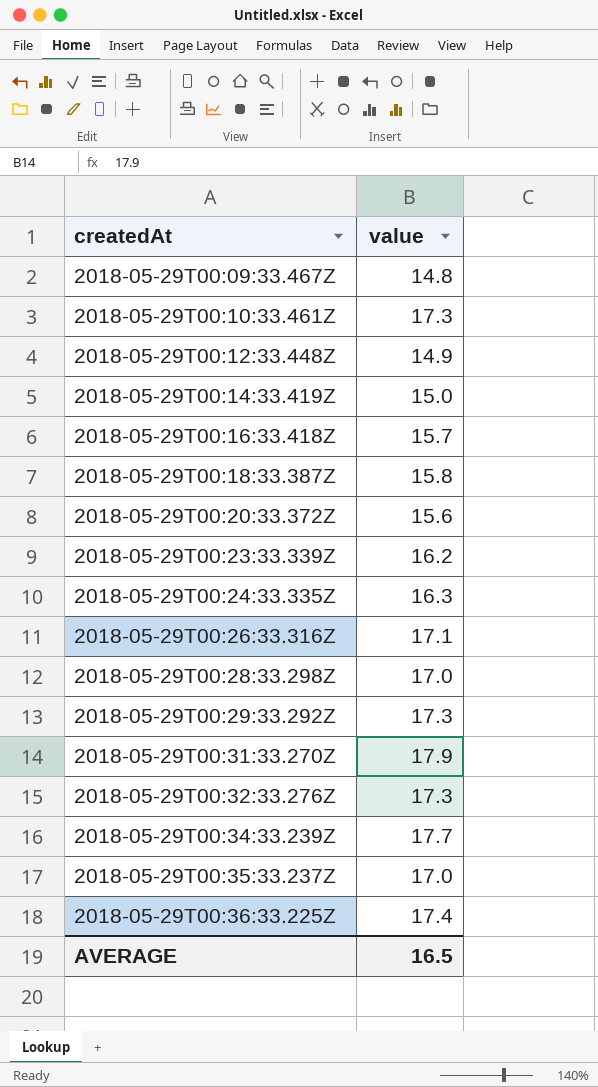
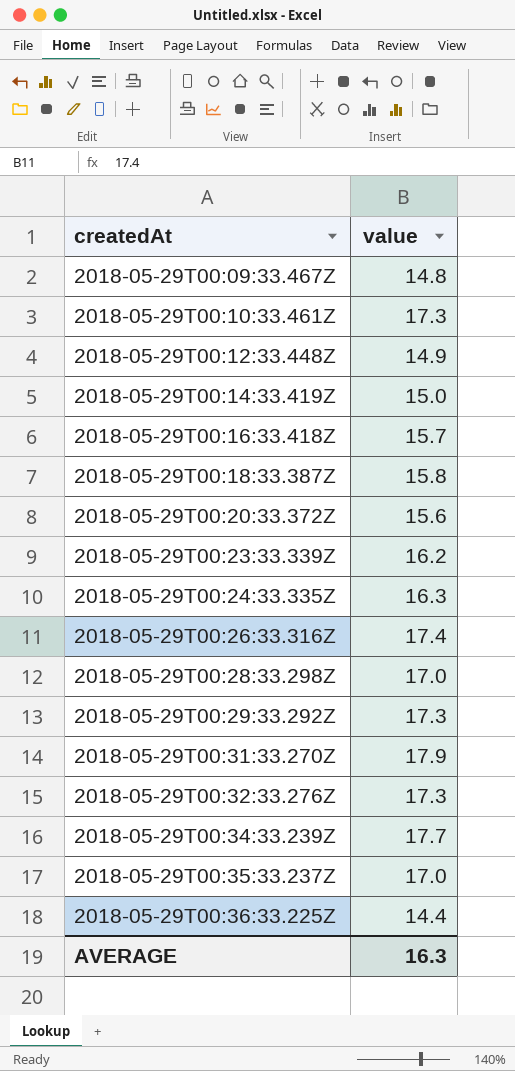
2018-05-29T00:26:33.316Z | value: 17.1 -> 17.4
2018-05-29T00:36:33.225Z | value: 17.4 -> 14.4
AVERAGE | value: 16.5 -> 16.3

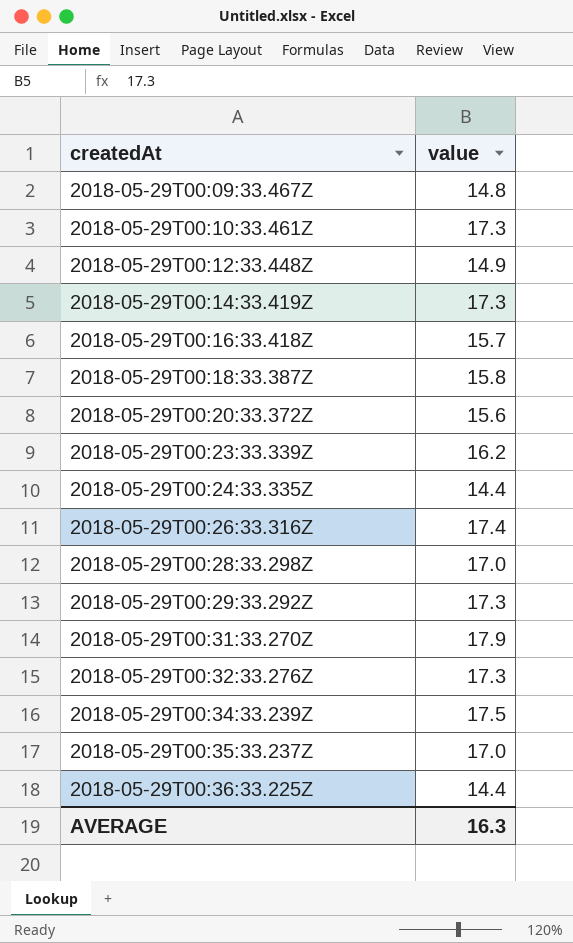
2018-05-29T00:14:33.419Z | value: 15.0 -> 17.3
2018-05-29T00:24:33.335Z | value: 16.3 -> 14.4
2018-05-29T00:34:33.239Z | value: 17.7 -> 17.5

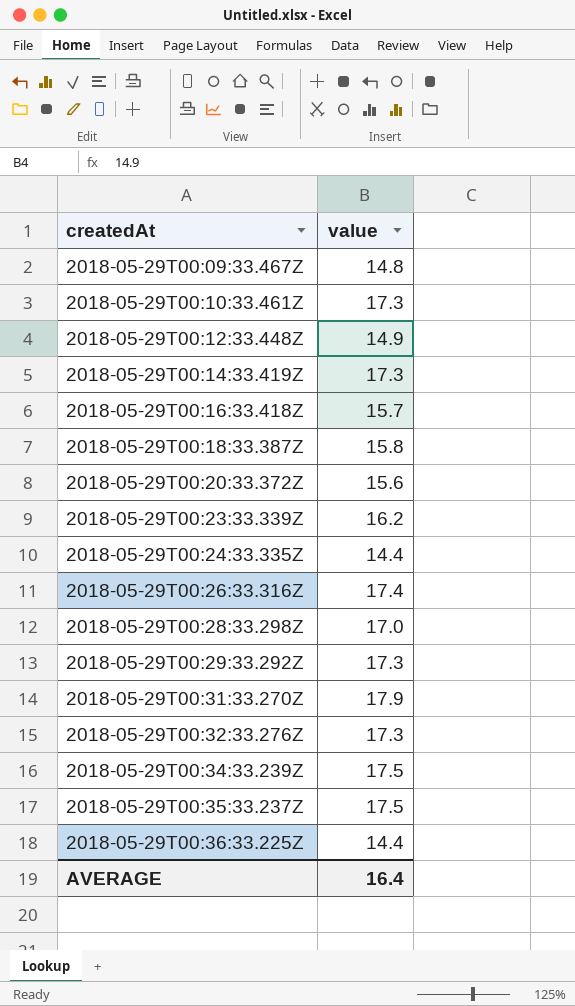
2018-05-29T00:35:33.237Z | value: 17.0 -> 17.5
AVERAGE | value: 16.3 -> 16.4

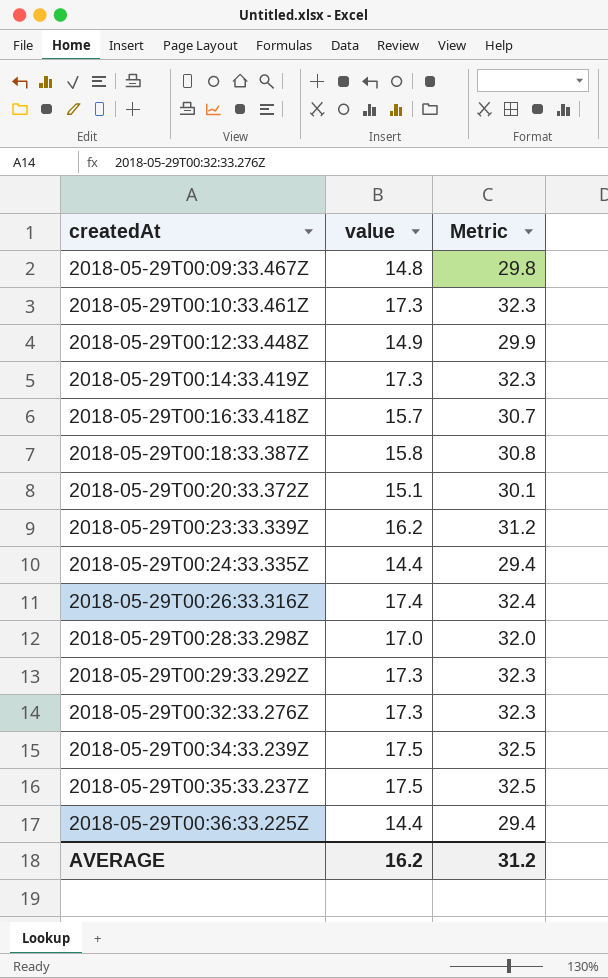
column Metric | formula: none -> [value] + 15
row 2018-05-29T00:31:33.270Z: 17.9 -> none
2018-05-29T00:20:33.372Z | value: 15.6 -> 15.1
AVERAGE | value: 16.4 -> 16.2

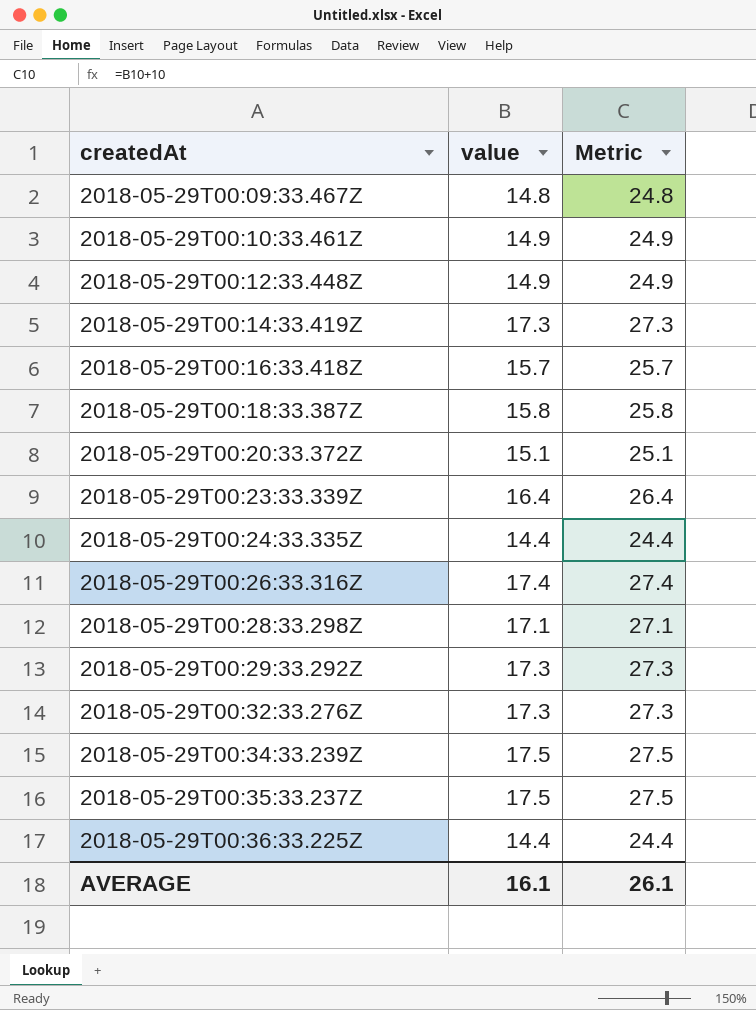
column Metric | formula: [value] + 15 -> [value] + 10
2018-05-29T00:10:33.461Z | value: 17.3 -> 14.9
2018-05-29T00:23:33.339Z | value: 16.2 -> 16.4
2018-05-29T00:28:33.298Z | value: 17.0 -> 17.1
AVERAGE | value: 16.2 -> 16.1
AVERAGE | Metric: 31.2 -> 26.1

